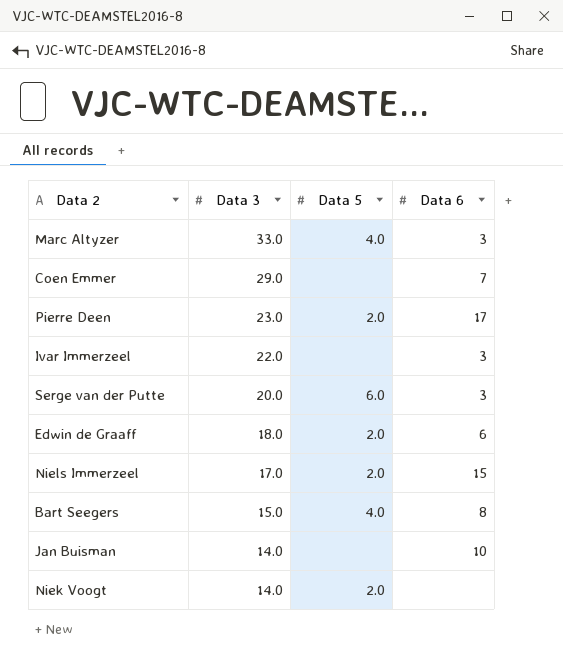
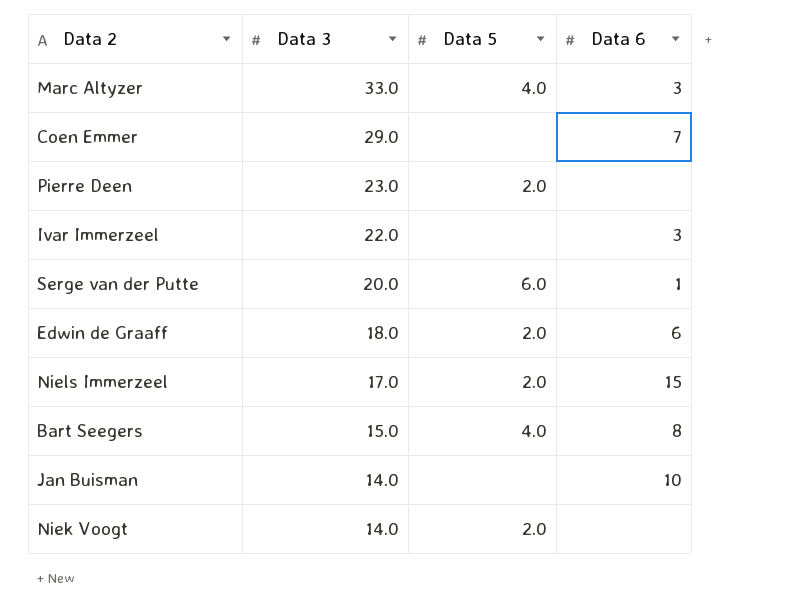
Pierre Deen | Data 6: 17 -> none
Serge van der Putte | Data 6: 3 -> 1

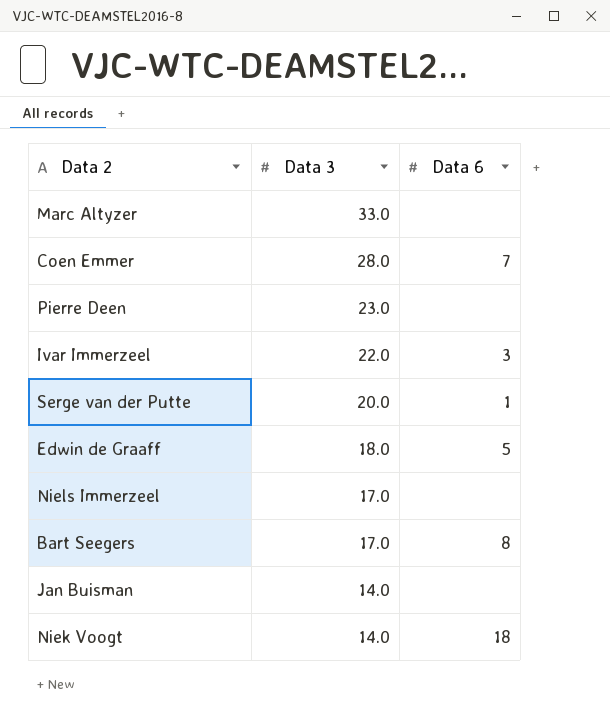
column Data 5 | position: 3 -> none
Marc Altyzer | Data 6: 3 -> none
Coen Emmer | Data 3: 29.0 -> 28.0
Edwin de Graaff | Data 6: 6 -> 5
Niels Immerzeel | Data 6: 15 -> none
Bart Seegers | Data 3: 15.0 -> 17.0
Jan Buisman | Data 6: 10 -> none
Niek Voogt | Data 6: none -> 18

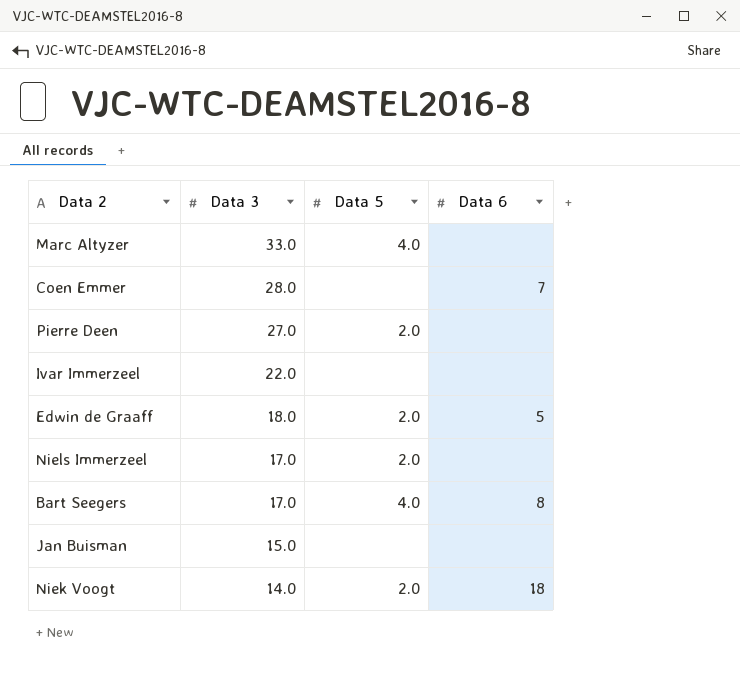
column Data 5 | position: none -> 3
row Serge van der Putte: 20.0 | 1 -> none
Pierre Deen | Data 3: 23.0 -> 27.0
Ivar Immerzeel | Data 6: 3 -> none
Jan Buisman | Data 3: 14.0 -> 15.0

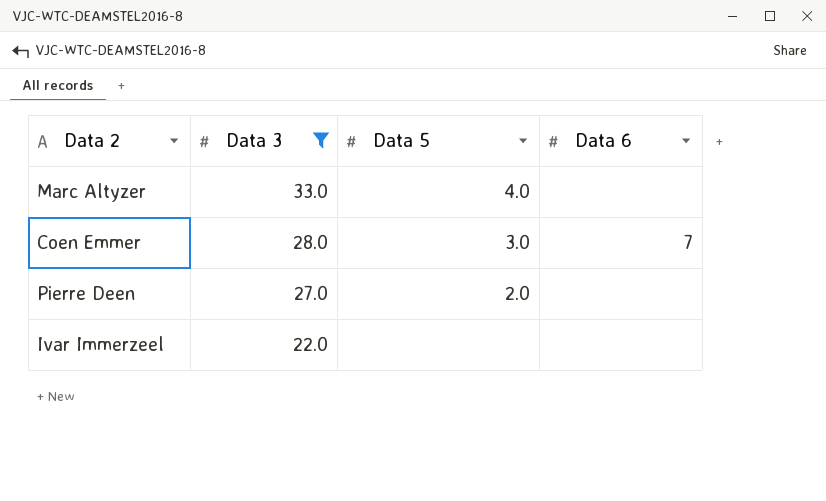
filter: none -> Data 3 >= 22.0
Coen Emmer | Data 5: none -> 3.0

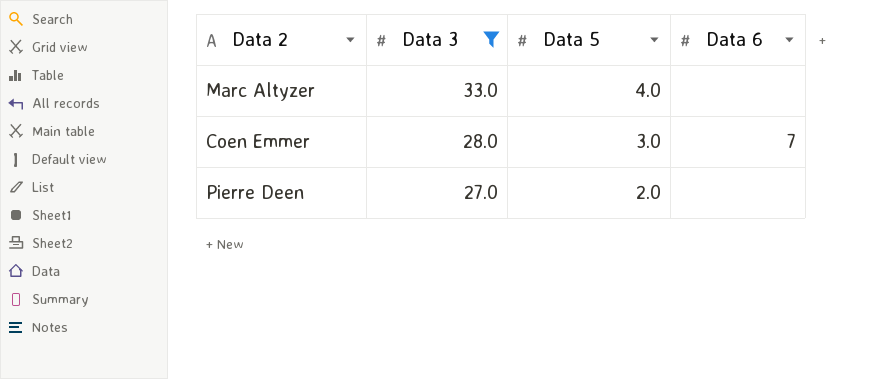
row Ivar Immerzeel: 22.0 | none | none -> none

